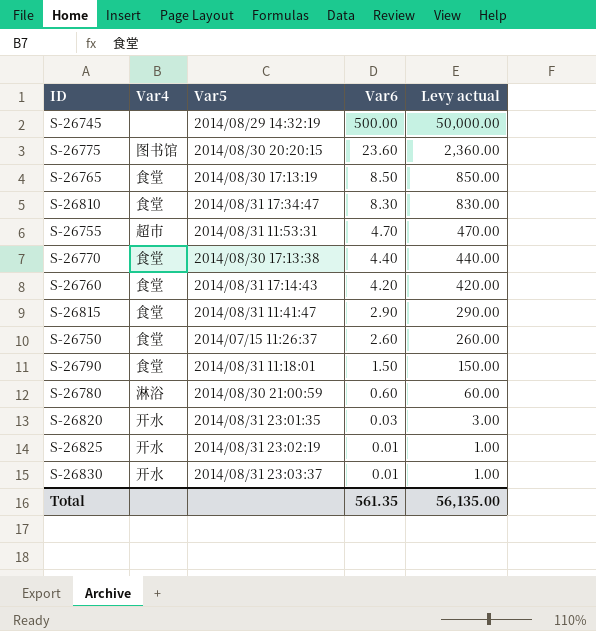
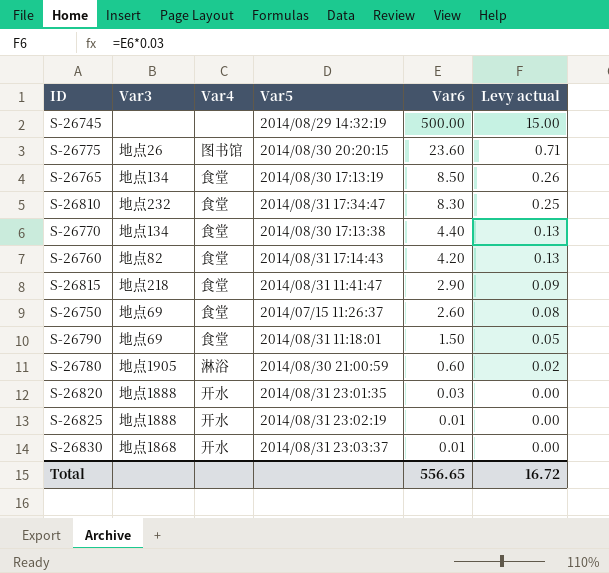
column Var3 | position: none -> 2
column Levy actual | formula: [Var6] * 100 -> [Var6] * 0.03
row S-26755: 超市 | 2014/08/31 11:53:31 | 4.70 | 470.00 -> none
Total | Var6: 561.35 -> 556.65
Total | Levy actual: 56,135.00 -> 16.72

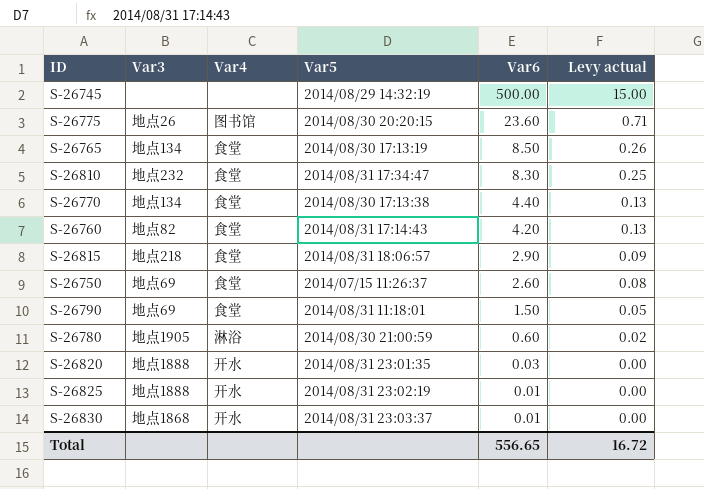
S-26815 | Var5: 2014/08/31 11:41:47 -> 2014/08/31 18:06:57

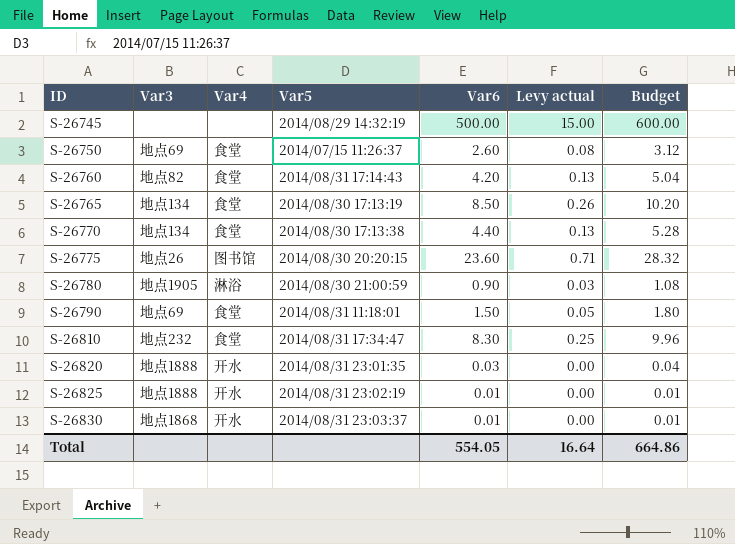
row order: Var6 descending -> ID ascending
column Budget | formula: none -> [Var6] * 1.2
row S-26815: 地点218 | 食堂 | 2014/08/31 18:06:57 | 2.90 | 0.09 -> none
S-26780 | Var6: 0.60 -> 0.90
S-26780 | Levy actual: 0.02 -> 0.03
Total | Var6: 556.65 -> 554.05
Total | Levy actual: 16.72 -> 16.64

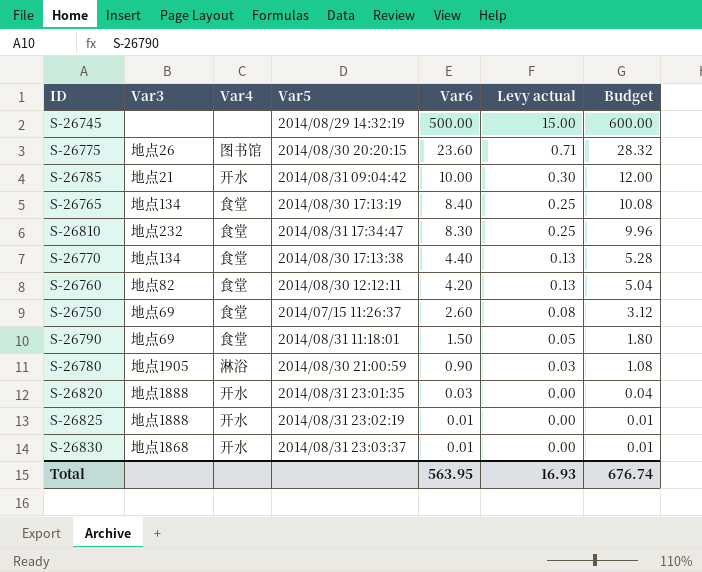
row order: ID ascending -> Var6 descending
row S-26785: none -> 地点21 | 开水 | 2014/08/31 09:04:42 | 10.00 | 0.30 | 12.00
S-26765 | Var6: 8.50 -> 8.40
S-26765 | Levy actual: 0.26 -> 0.25
S-26765 | Budget: 10.20 -> 10.08
S-26760 | Var5: 2014/08/31 17:14:43 -> 2014/08/30 12:12:11
Total | Var6: 554.05 -> 563.95
Total | Levy actual: 16.64 -> 16.93
Total | Budget: 664.86 -> 676.74

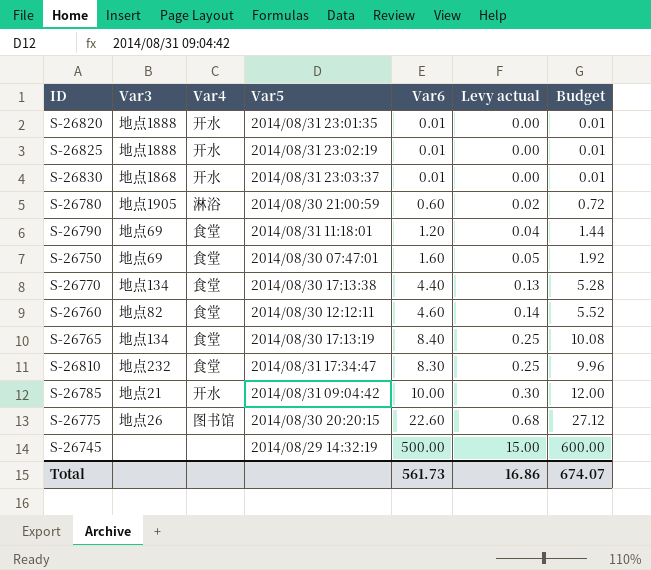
row order: Var6 descending -> Levy actual ascending
S-26820 | Var6: 0.03 -> 0.01
S-26820 | Budget: 0.04 -> 0.01
S-26780 | Var6: 0.90 -> 0.60
S-26780 | Levy actual: 0.03 -> 0.02
S-26780 | Budget: 1.08 -> 0.72
S-26790 | Var6: 1.50 -> 1.20
S-26790 | Levy actual: 0.05 -> 0.04
S-26790 | Budget: 1.80 -> 1.44
S-26750 | Var5: 2014/07/15 11:26:37 -> 2014/08/30 07:47:01
S-26750 | Var6: 2.60 -> 1.60
S-26750 | Levy actual: 0.08 -> 0.05
S-26750 | Budget: 3.12 -> 1.92
S-26760 | Var6: 4.20 -> 4.60
S-26760 | Levy actual: 0.13 -> 0.14
S-26760 | Budget: 5.04 -> 5.52
S-26775 | Var6: 23.60 -> 22.60
S-26775 | Levy actual: 0.71 -> 0.68
S-26775 | Budget: 28.32 -> 27.12
Total | Var6: 563.95 -> 561.73
Total | Levy actual: 16.93 -> 16.86
Total | Budget: 676.74 -> 674.07

